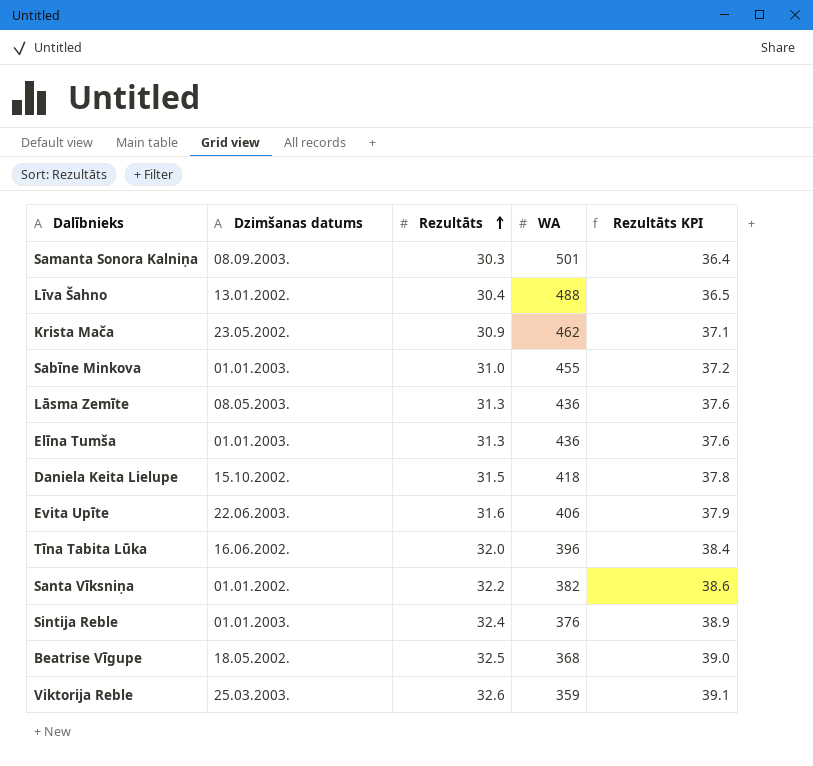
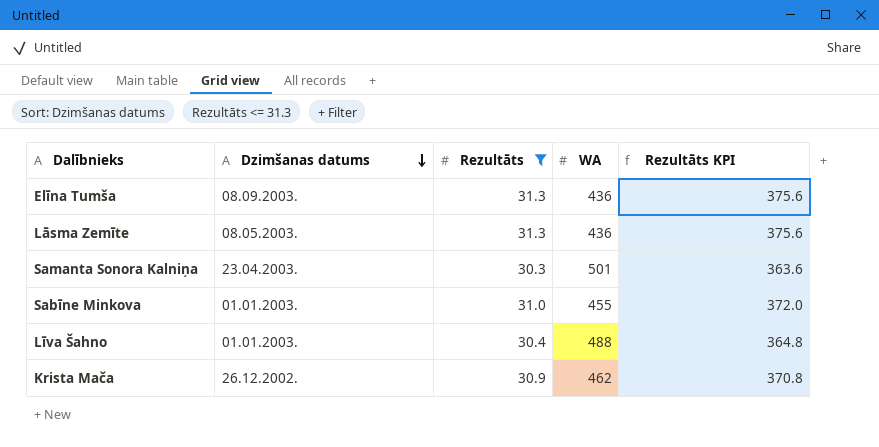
filter: none -> Rezultāts <= 31.3
row order: Rezultāts ascending -> Dzimšanas datums descending
column Rezultāts KPI | formula: [Rezultāts] * 1.2 -> [Rezultāts] * 12
Elīna Tumša | Dzimšanas datums: 01.01.2003. -> 08.09.2003.
Samanta Sonora Kalniņa | Dzimšanas datums: 08.09.2003. -> 23.04.2003.
Līva Šahno | Dzimšanas datums: 13.01.2002. -> 01.01.2003.
Krista Mača | Dzimšanas datums: 23.05.2002. -> 26.12.2002.

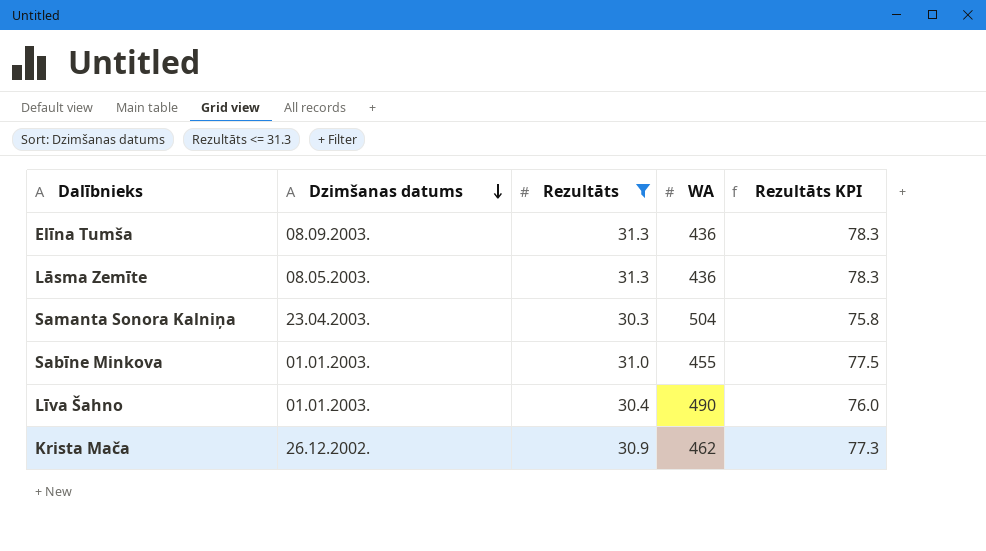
column Rezultāts KPI | formula: [Rezultāts] * 12 -> [Rezultāts] * 2.5
Samanta Sonora Kalniņa | WA: 501 -> 504
Līva Šahno | WA: 488 -> 490

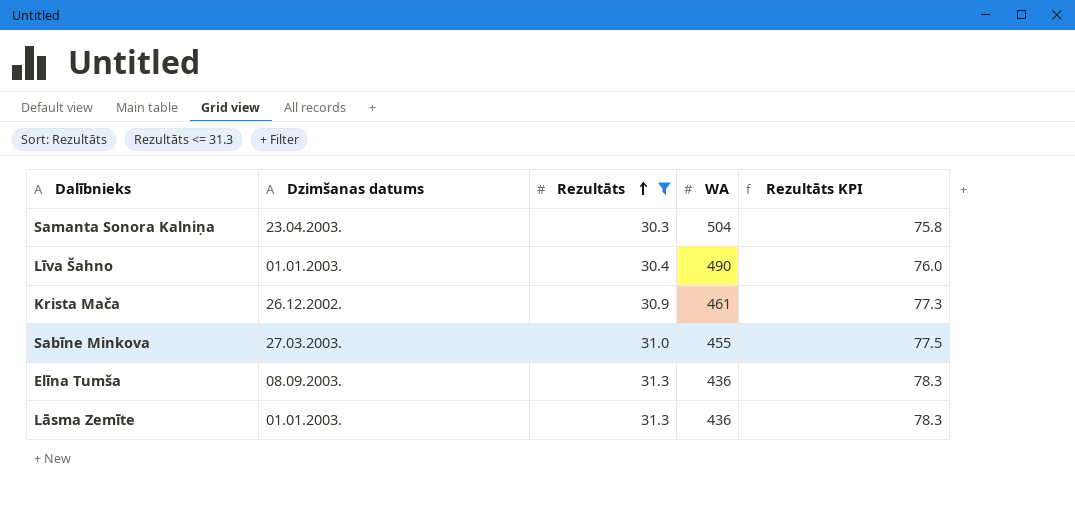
row order: Dzimšanas datums descending -> Rezultāts ascending
Krista Mača | WA: 462 -> 461
Sabīne Minkova | Dzimšanas datums: 01.01.2003. -> 27.03.2003.
Lāsma Zemīte | Dzimšanas datums: 08.05.2003. -> 01.01.2003.

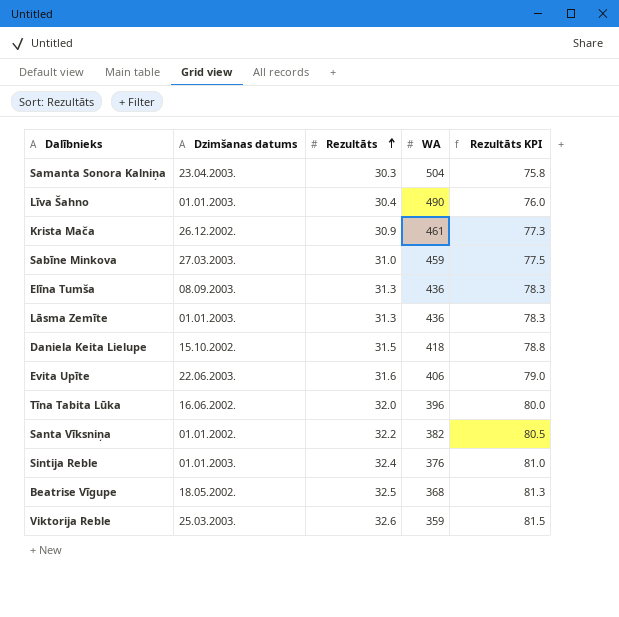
filter: Rezultāts <= 31.3 -> none
Sabīne Minkova | WA: 455 -> 459

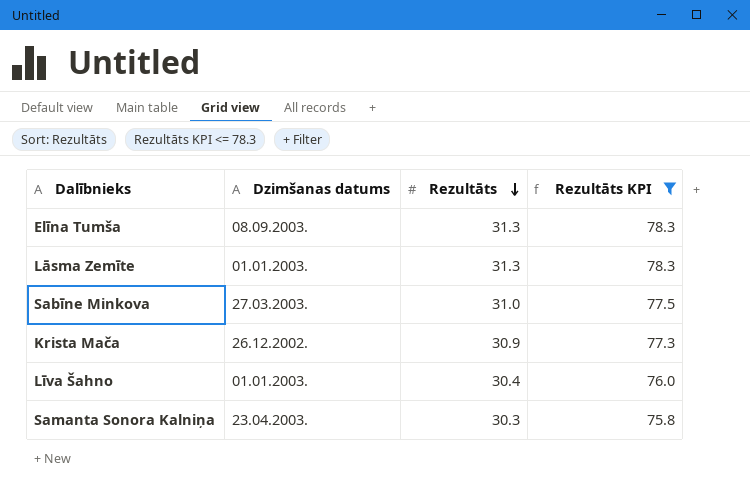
filter: none -> Rezultāts KPI <= 78.3
row order: Rezultāts ascending -> Rezultāts descending
column WA | position: 4 -> none

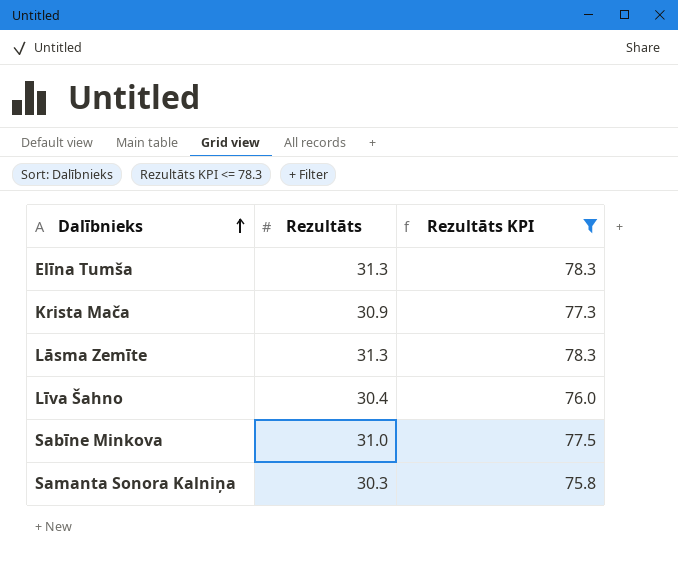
row order: Rezultāts descending -> Dalībnieks ascending
column Dzimšanas datums | position: 2 -> none

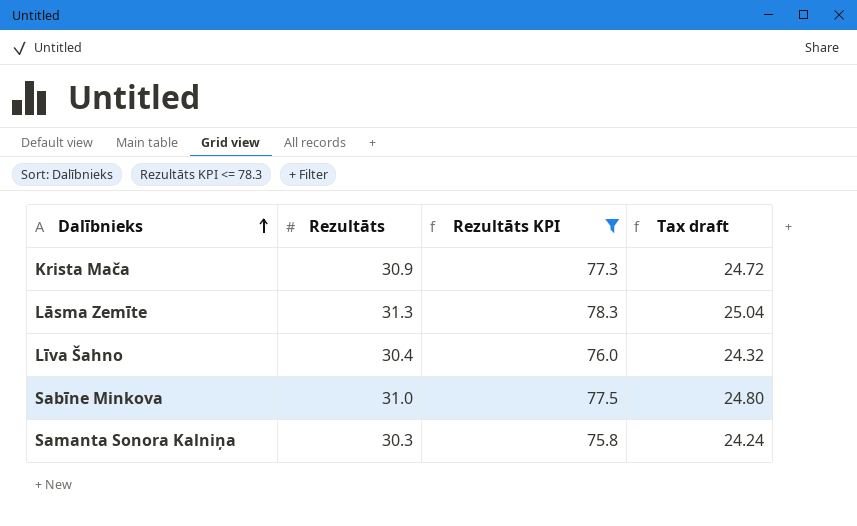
column Tax draft | formula: none -> [Rezultāts] * 0.8
row Elīna Tumša: 31.3 | 78.3 -> none

